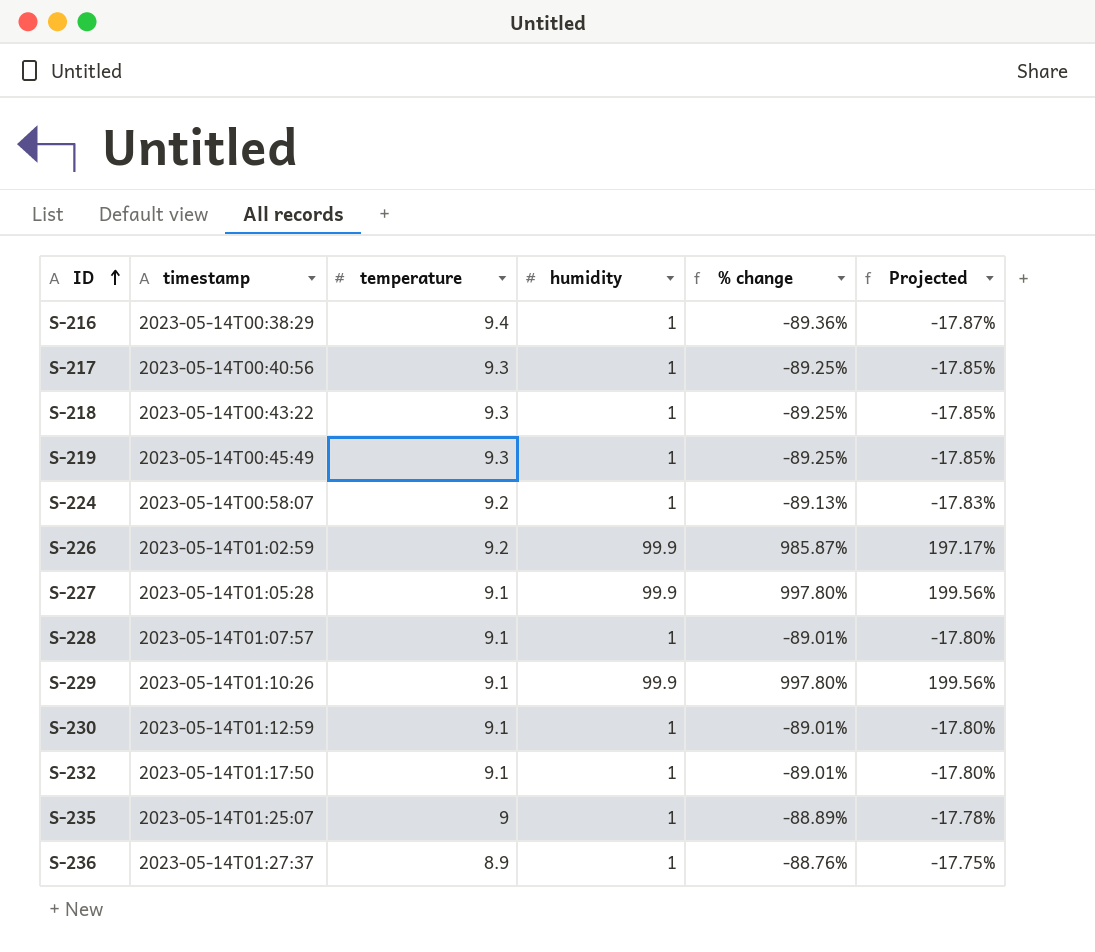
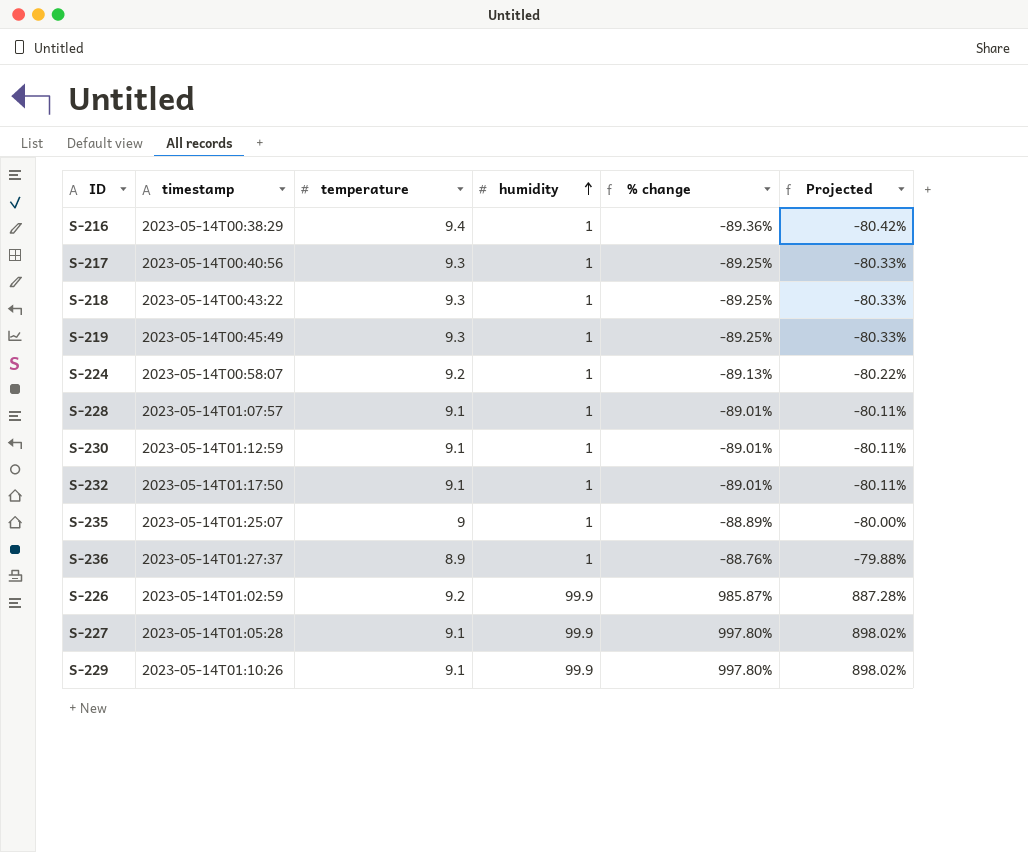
row order: ID ascending -> humidity ascending
column Projected | formula: [% change] * 0.2 -> [% change] * 0.9

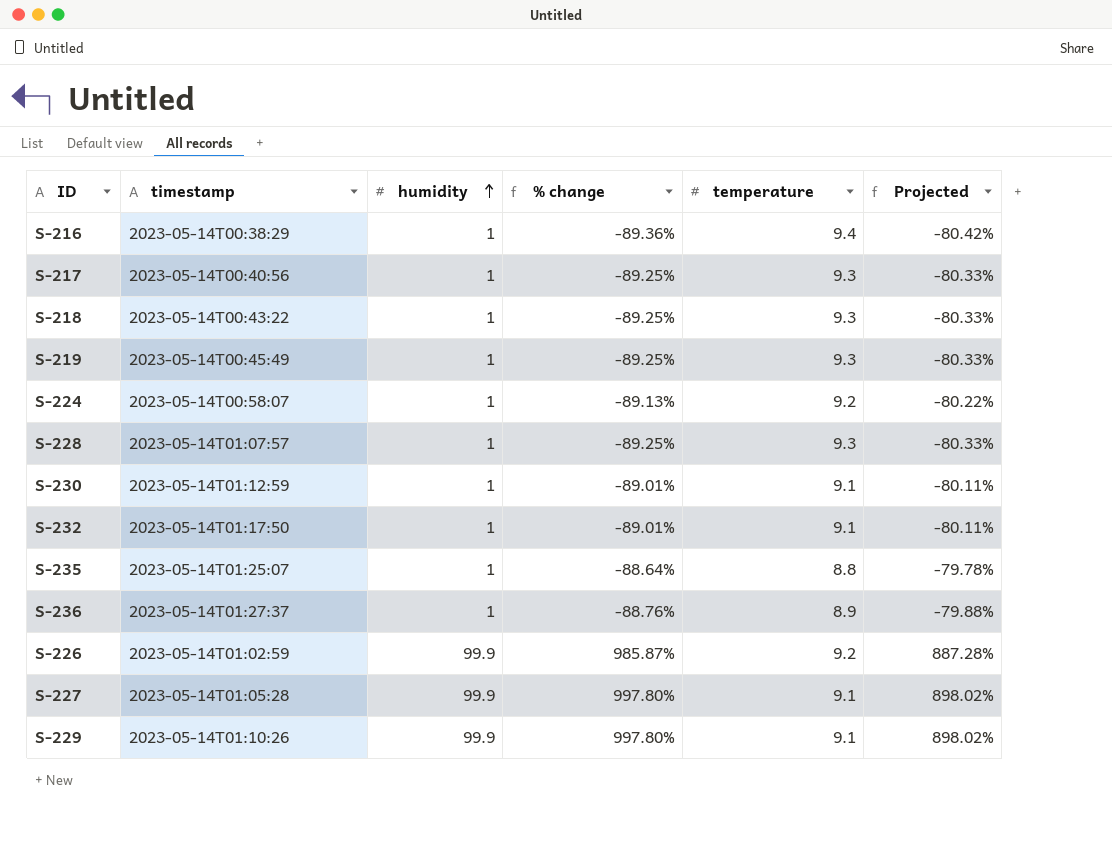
column temperature | position: 3 -> 5
S-228 | % change: -89.01% -> -89.25%
S-228 | temperature: 9.1 -> 9.3
S-228 | Projected: -80.11% -> -80.33%
S-235 | % change: -88.89% -> -88.64%
S-235 | temperature: 9 -> 8.8
S-235 | Projected: -80.00% -> -79.78%

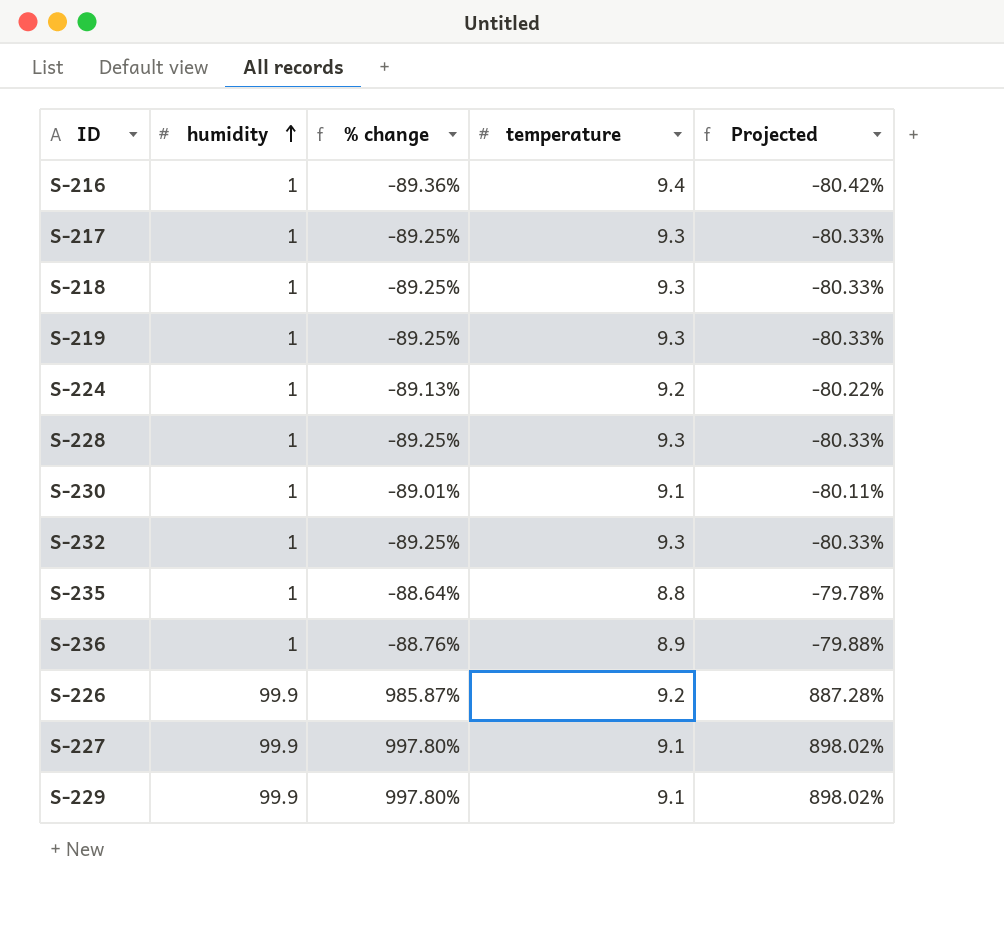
column timestamp | position: 2 -> none
S-232 | % change: -89.01% -> -89.25%
S-232 | temperature: 9.1 -> 9.3
S-232 | Projected: -80.11% -> -80.33%

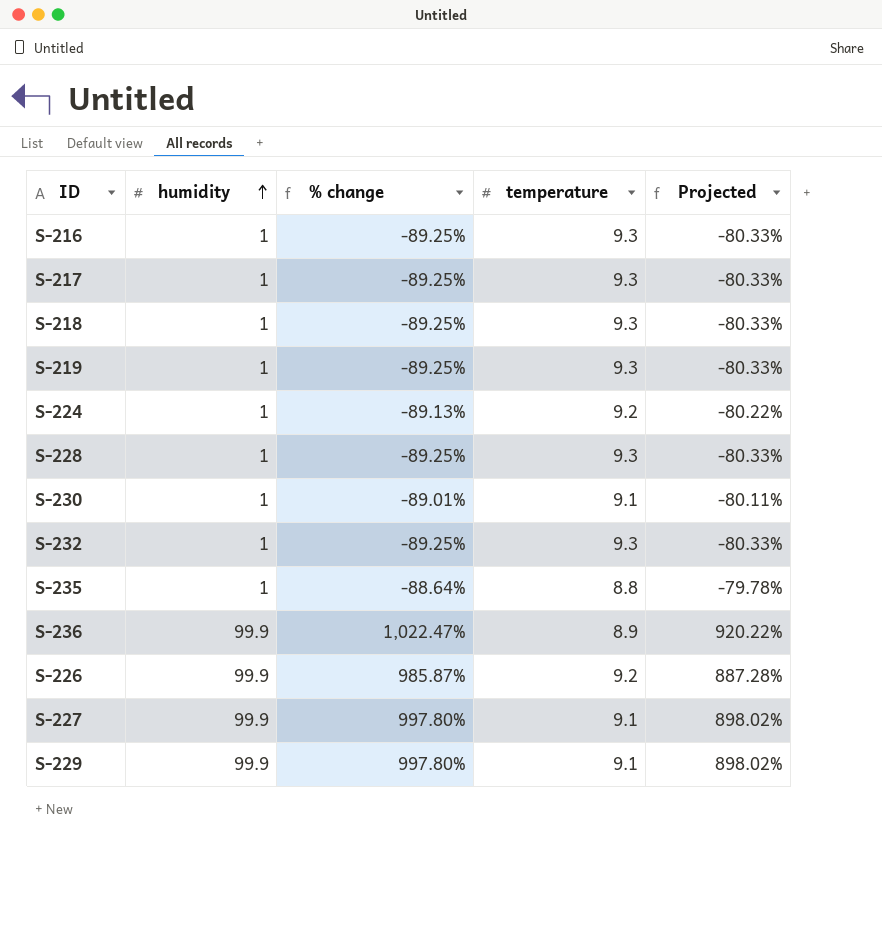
S-216 | % change: -89.36% -> -89.25%
S-216 | temperature: 9.4 -> 9.3
S-216 | Projected: -80.42% -> -80.33%
S-236 | humidity: 1 -> 99.9
S-236 | % change: -88.76% -> 1,022.47%
S-236 | Projected: -79.88% -> 920.22%

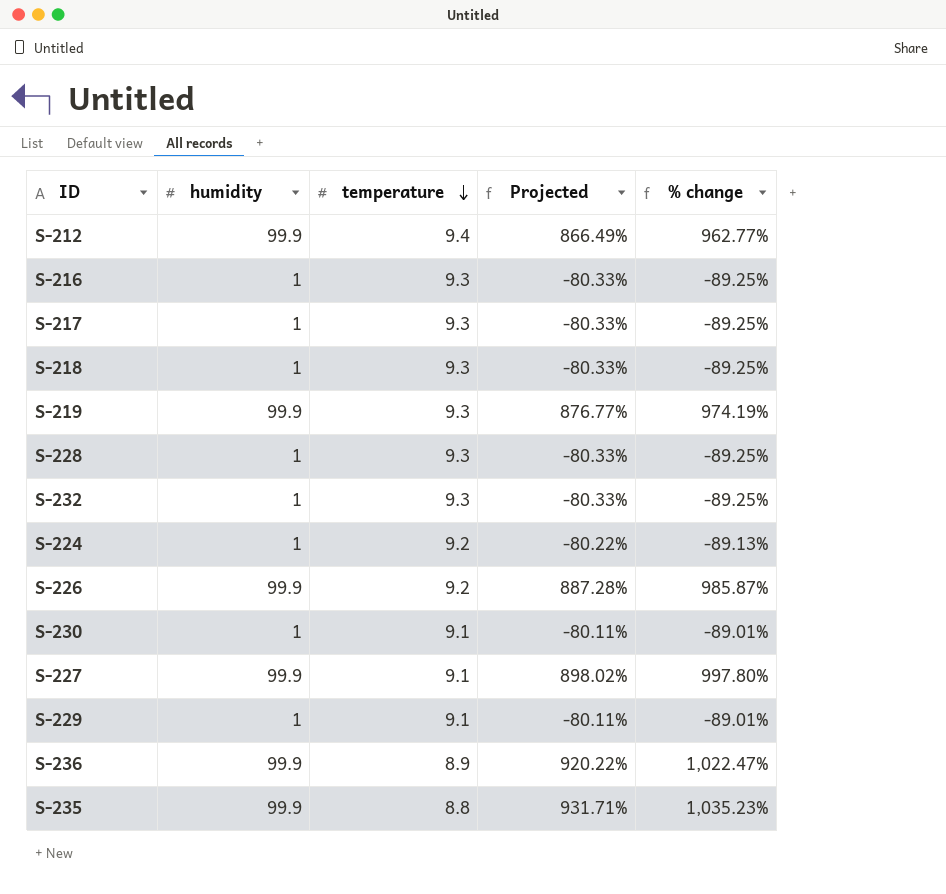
row order: humidity ascending -> temperature descending
column % change | position: 3 -> 5
row S-212: none -> 99.9 | 9.4 | 866.49% | 962.77%
S-219 | humidity: 1 -> 99.9
S-219 | Projected: -80.33% -> 876.77%
S-219 | % change: -89.25% -> 974.19%
S-229 | humidity: 99.9 -> 1
S-229 | Projected: 898.02% -> -80.11%
S-229 | % change: 997.80% -> -89.01%
S-235 | humidity: 1 -> 99.9
S-235 | Projected: -79.78% -> 931.71%
S-235 | % change: -88.64% -> 1,035.23%

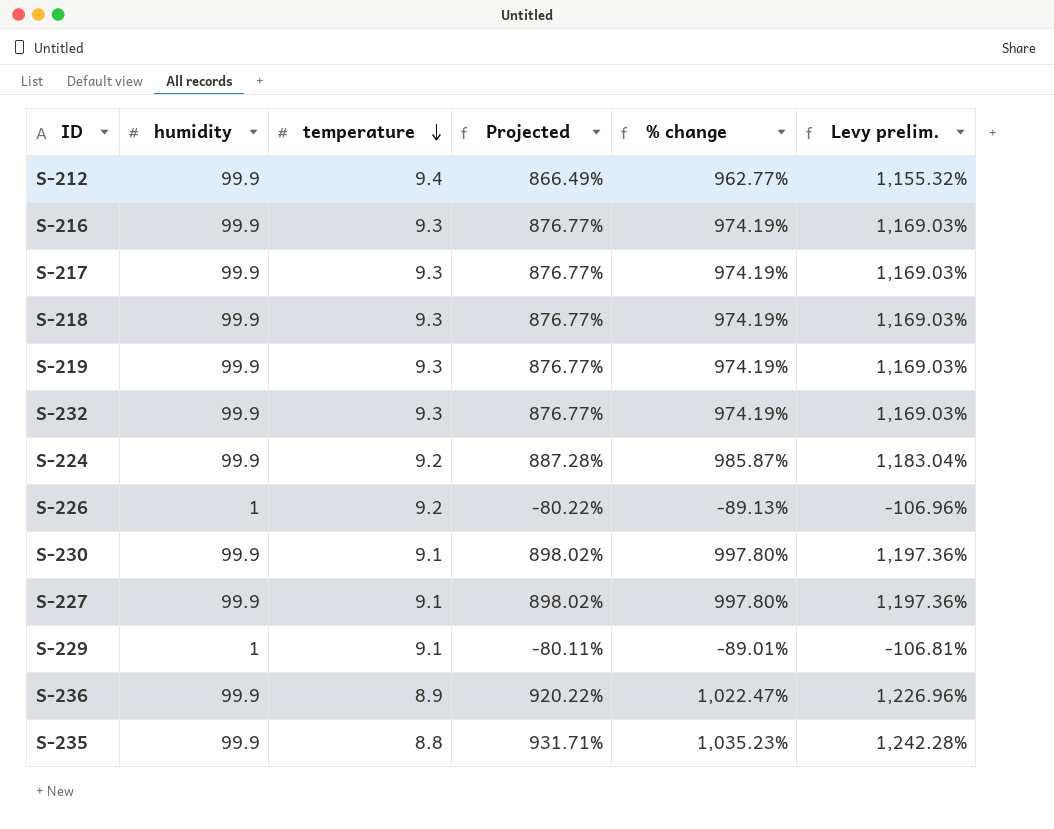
column Levy prelim. | formula: none -> [% change] * 1.2
row S-228: 1 | 9.3 | -80.33% | -89.25% -> none
S-216 | humidity: 1 -> 99.9
S-216 | Projected: -80.33% -> 876.77%
S-216 | % change: -89.25% -> 974.19%
S-217 | humidity: 1 -> 99.9
S-217 | Projected: -80.33% -> 876.77%
S-217 | % change: -89.25% -> 974.19%
S-218 | humidity: 1 -> 99.9
S-218 | Projected: -80.33% -> 876.77%
S-218 | % change: -89.25% -> 974.19%
S-232 | humidity: 1 -> 99.9
S-232 | Projected: -80.33% -> 876.77%
S-232 | % change: -89.25% -> 974.19%
S-224 | humidity: 1 -> 99.9
S-224 | Projected: -80.22% -> 887.28%
S-224 | % change: -89.13% -> 985.87%
S-226 | humidity: 99.9 -> 1
S-226 | Projected: 887.28% -> -80.22%
S-226 | % change: 985.87% -> -89.13%
S-230 | humidity: 1 -> 99.9
S-230 | Projected: -80.11% -> 898.02%
S-230 | % change: -89.01% -> 997.80%

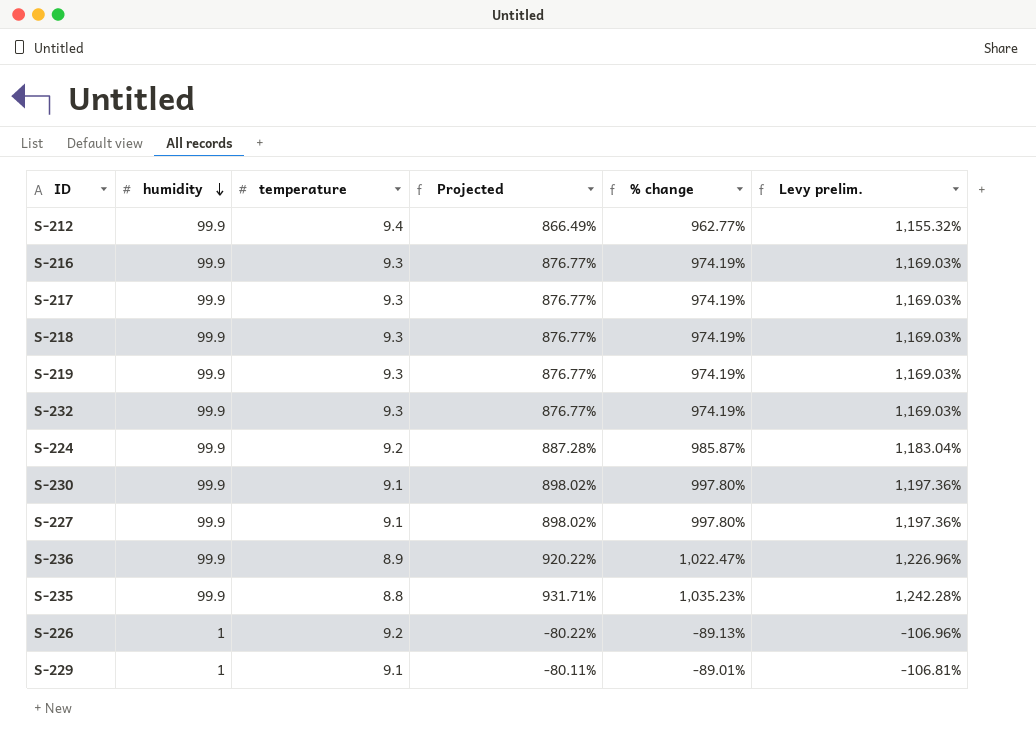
row order: temperature descending -> humidity descending

